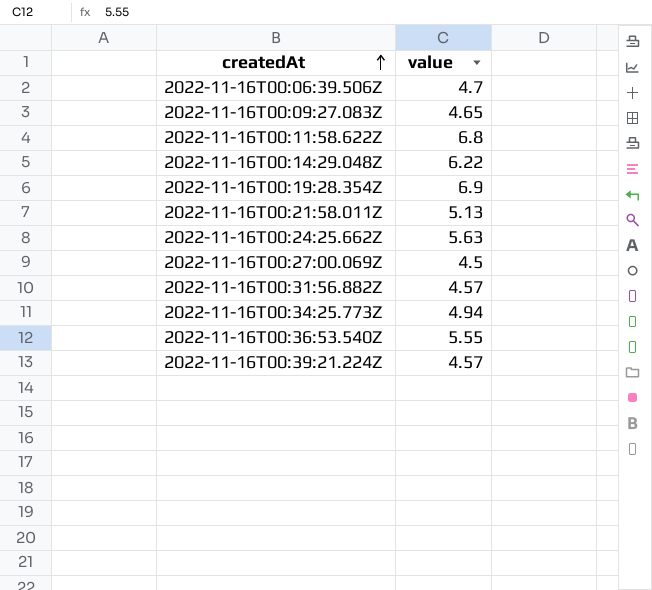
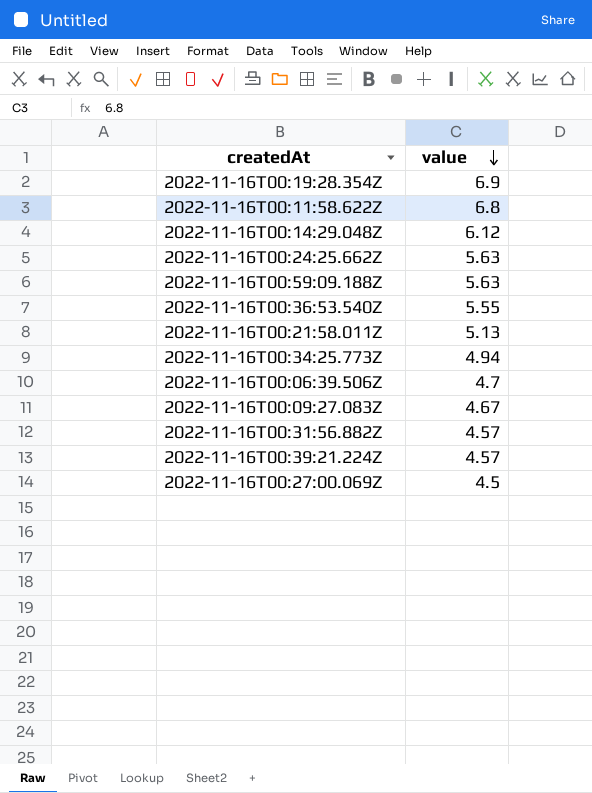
row order: createdAt ascending -> value descending
2022-11-16T00:14:29.048Z | value: 6.22 -> 6.12
row 2022-11-16T00:59:09.188Z: none -> 5.63
2022-11-16T00:09:27.083Z | value: 4.65 -> 4.67

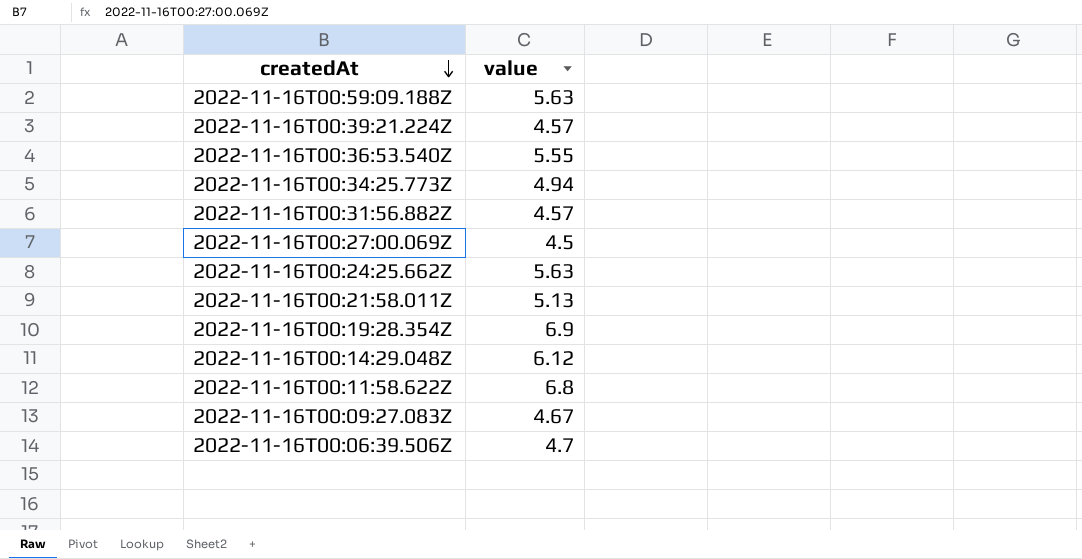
row order: value descending -> createdAt descending

